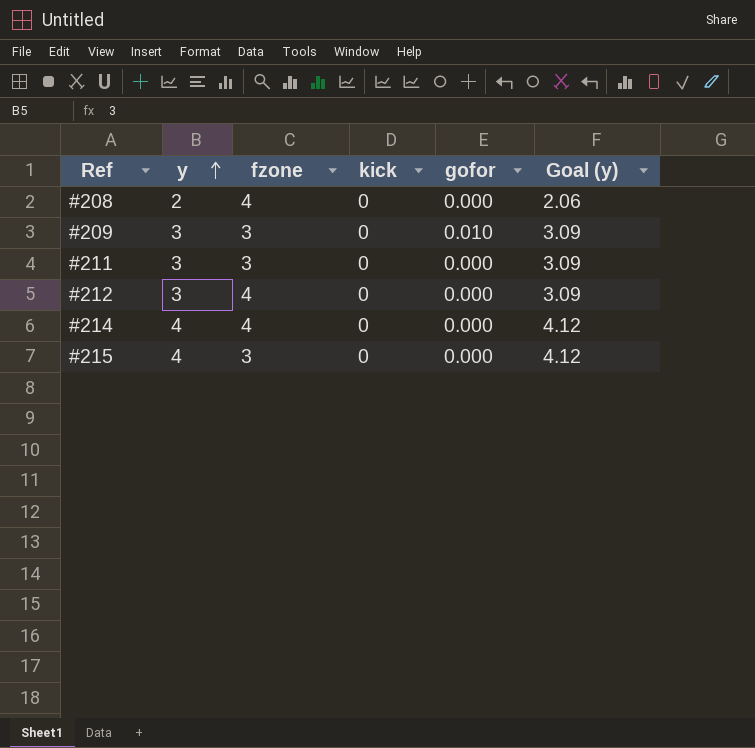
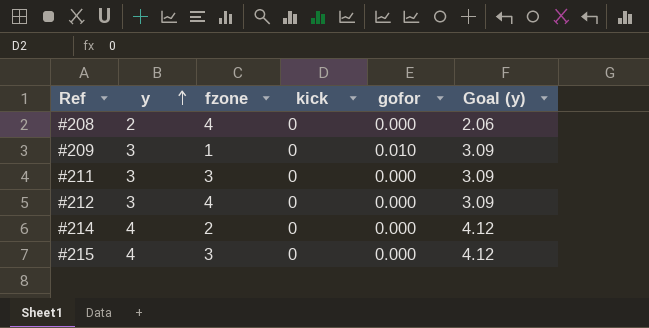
#209 | fzone: 3 -> 1
#214 | fzone: 4 -> 2

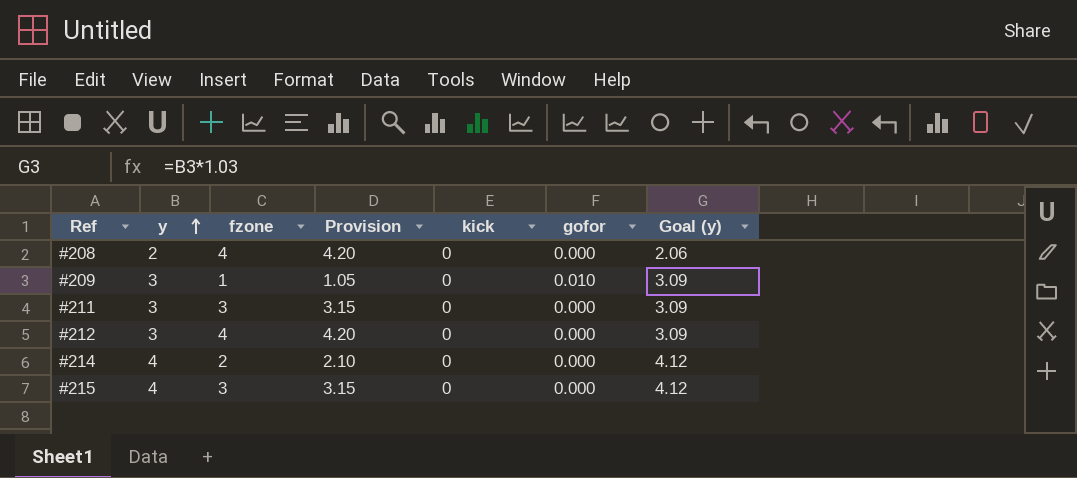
column Provision | formula: none -> [fzone] * 1.05

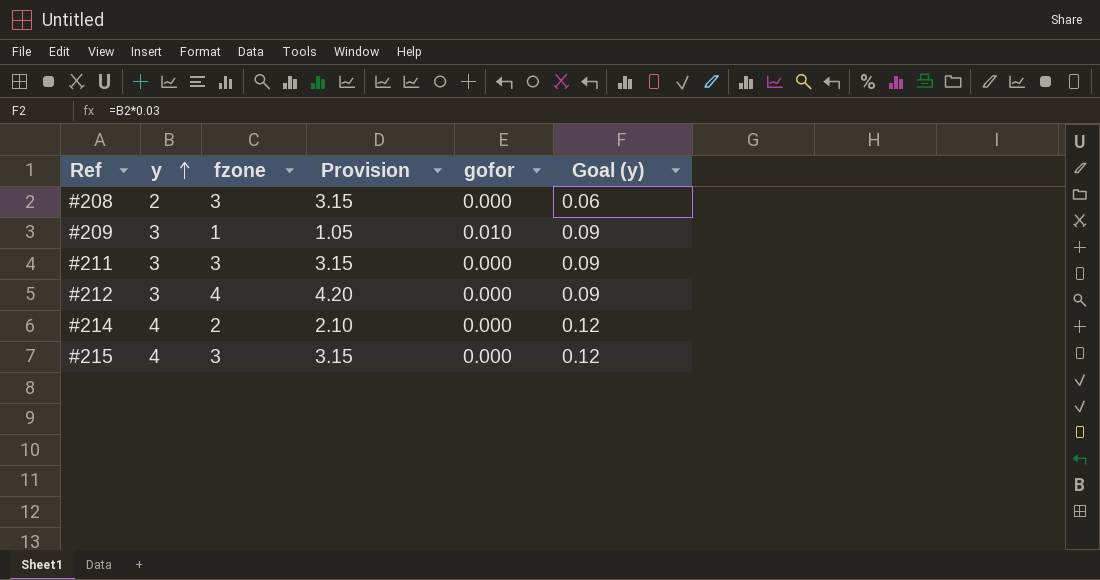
column kick | position: 5 -> none
column Goal (y) | formula: [y] * 1.03 -> [y] * 0.03
#208 | fzone: 4 -> 3
#208 | Provision: 4.20 -> 3.15

